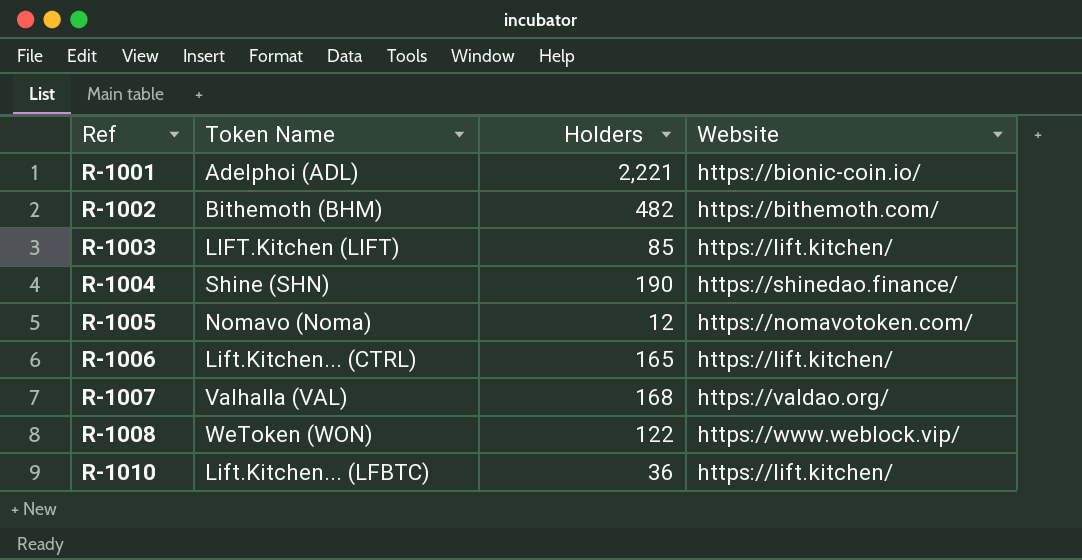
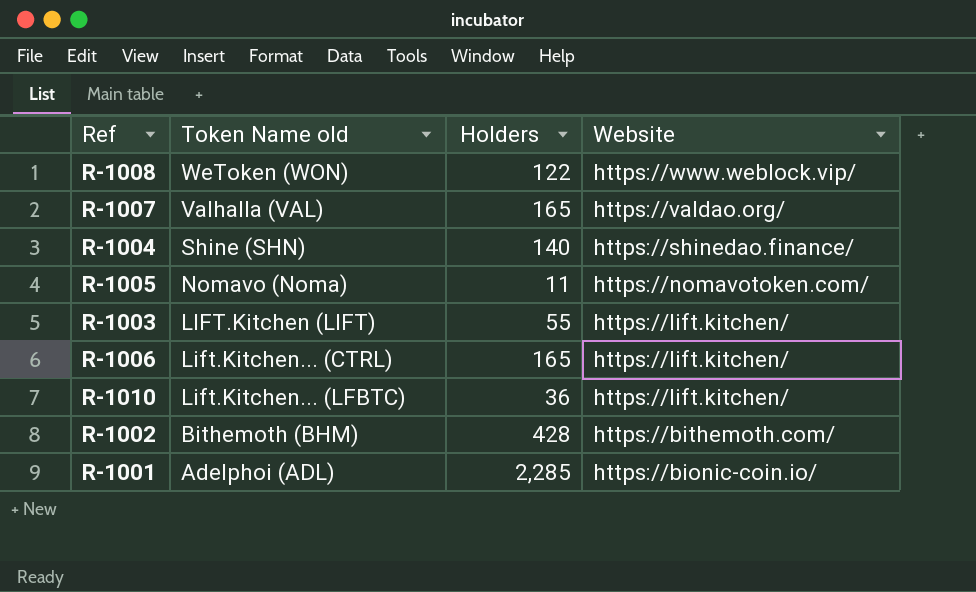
row order: Ref ascending -> Website descending
column name: Token Name -> Token Name old
R-1007 | Holders: 168 -> 165
R-1004 | Holders: 190 -> 140
R-1005 | Holders: 12 -> 11
R-1003 | Holders: 85 -> 55
R-1002 | Holders: 482 -> 428
R-1001 | Holders: 2,221 -> 2,285

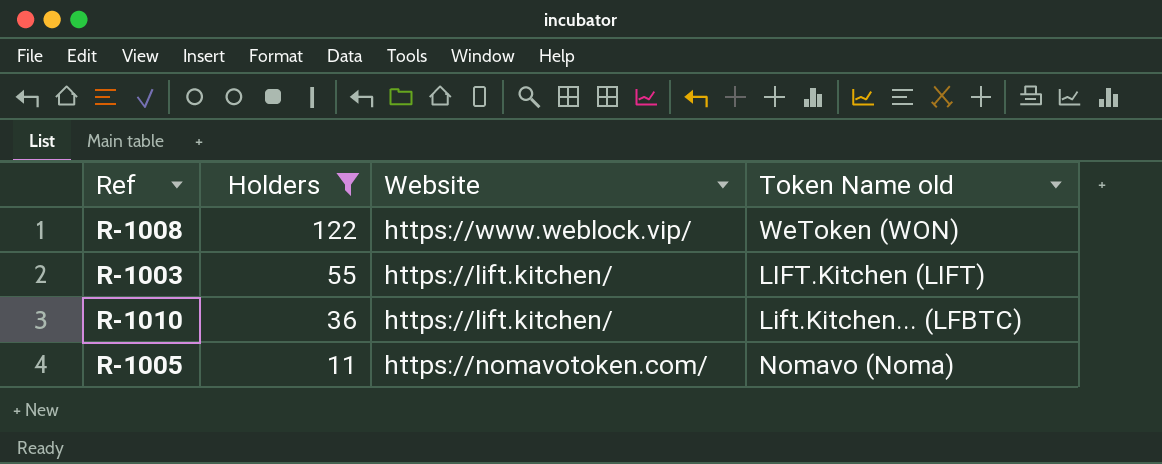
filter: none -> Holders <= 122
row order: Website descending -> Holders descending
column Token Name old | position: 2 -> 4

